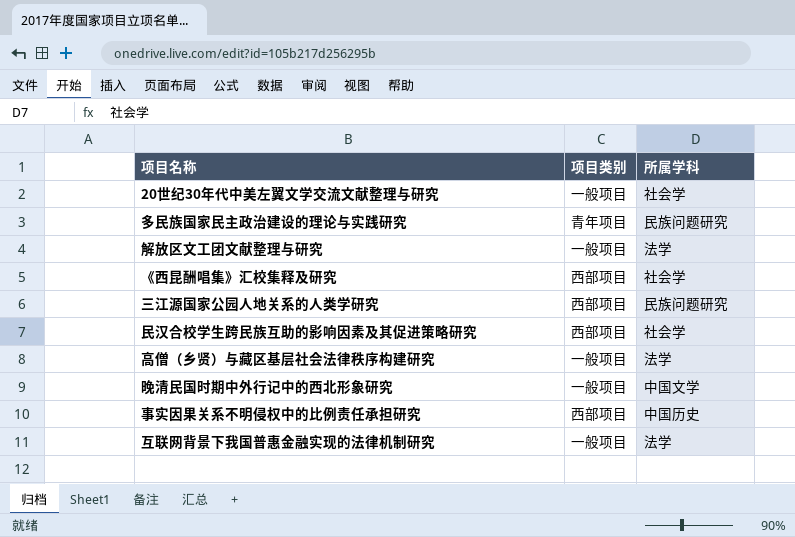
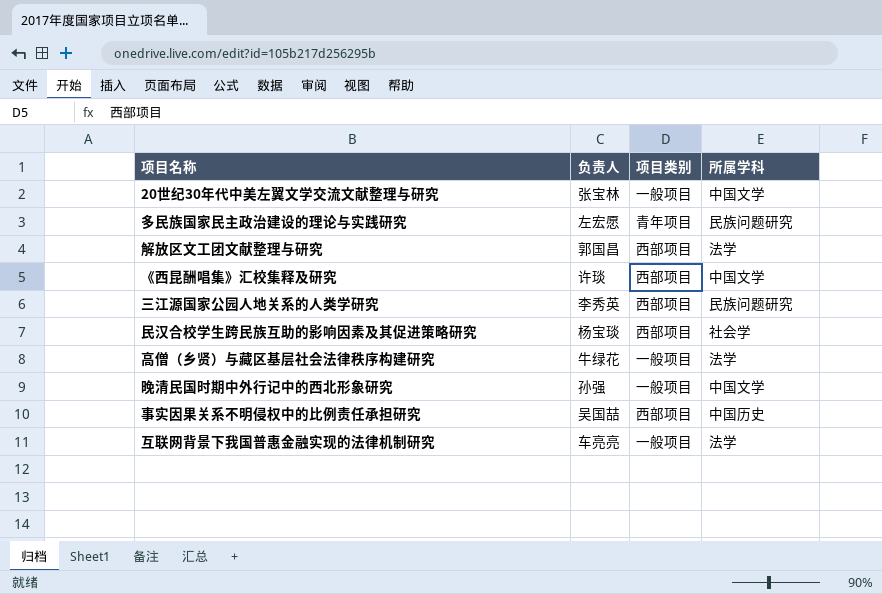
column 负责人 | position: none -> 2
20世纪30年代中美左翼文学交流文献整理与研究 | 所属学科: 社会学 -> 中国文学
解放区文工团文献整理与研究 | 项目类别: 一般项目 -> 西部项目
《西昆酬唱集》汇校集释及研究 | 所属学科: 社会学 -> 中国文学

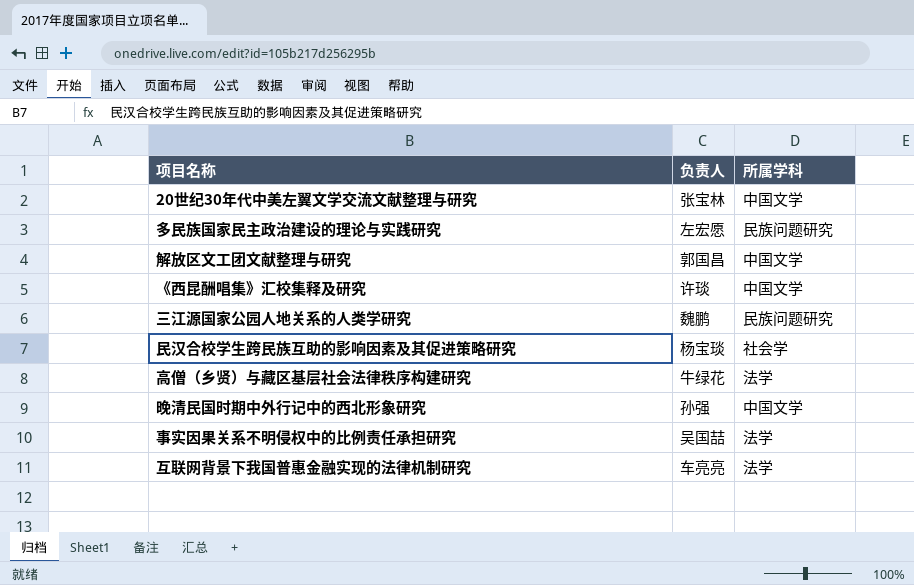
column 项目类别 | position: 3 -> none
解放区文工团文献整理与研究 | 所属学科: 法学 -> 中国文学
三江源国家公园人地关系的人类学研究 | 负责人: 李秀英 -> 魏鹏
事实因果关系不明侵权中的比例责任承担研究 | 所属学科: 中国历史 -> 法学

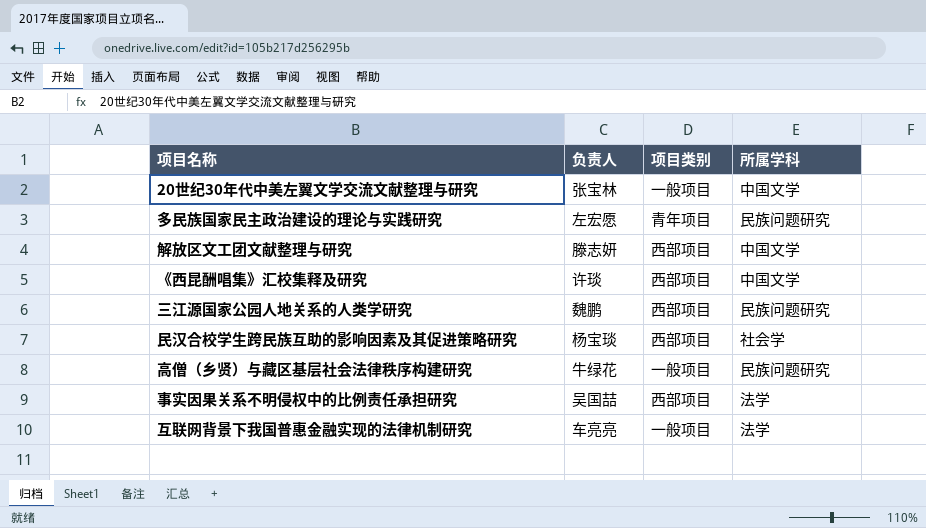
column 项目类别 | position: none -> 3
row 晚清民国时期中外行记中的西北形象研究: 孙强 | 中国文学 -> none
解放区文工团文献整理与研究 | 负责人: 郭国昌 -> 滕志妍
高僧（乡贤）与藏区基层社会法律秩序构建研究 | 所属学科: 法学 -> 民族问题研究

